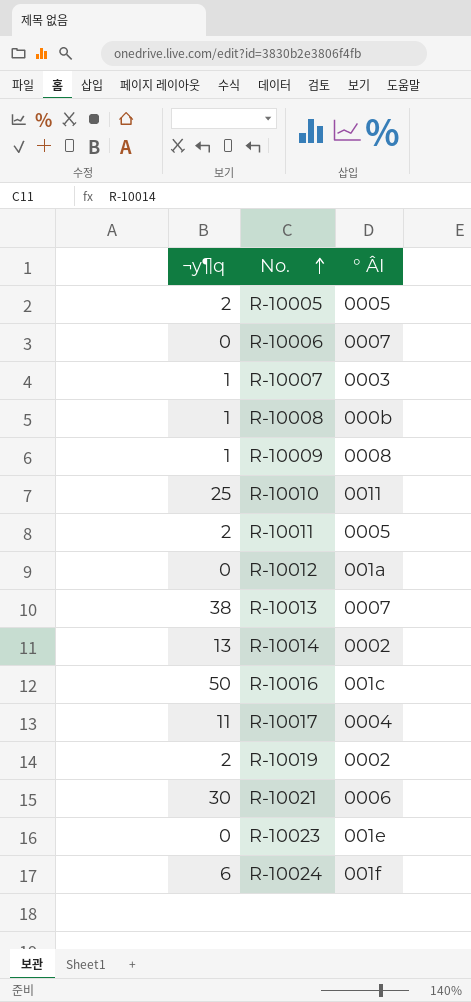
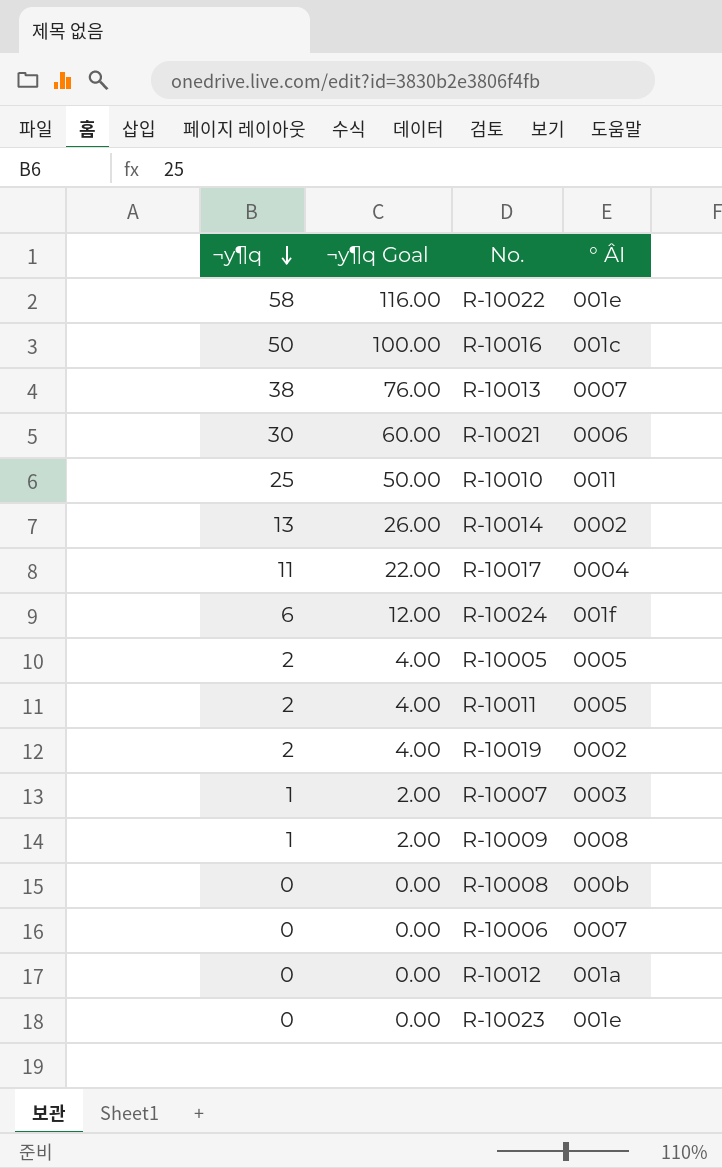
row order: No. ascending -> ¬y¶q descending
column ¬y¶q Goal | formula: none -> [¬y¶q] * 2
row R-10022: none -> 58 | 116.00 | 001e
R-10008 | ¬y¶q: 1 -> 0

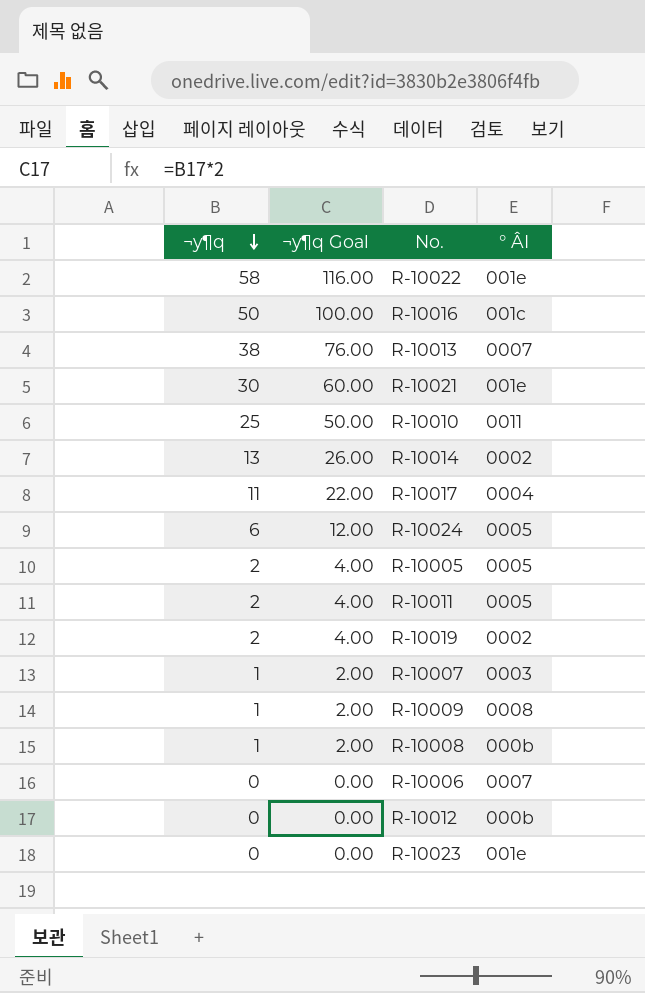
R-10021 | ° ÂI: 0006 -> 001e
R-10024 | ° ÂI: 001f -> 0005
R-10008 | ¬y¶q: 0 -> 1
R-10008 | ¬y¶q Goal: 0.00 -> 2.00
R-10012 | ° ÂI: 001a -> 000b

